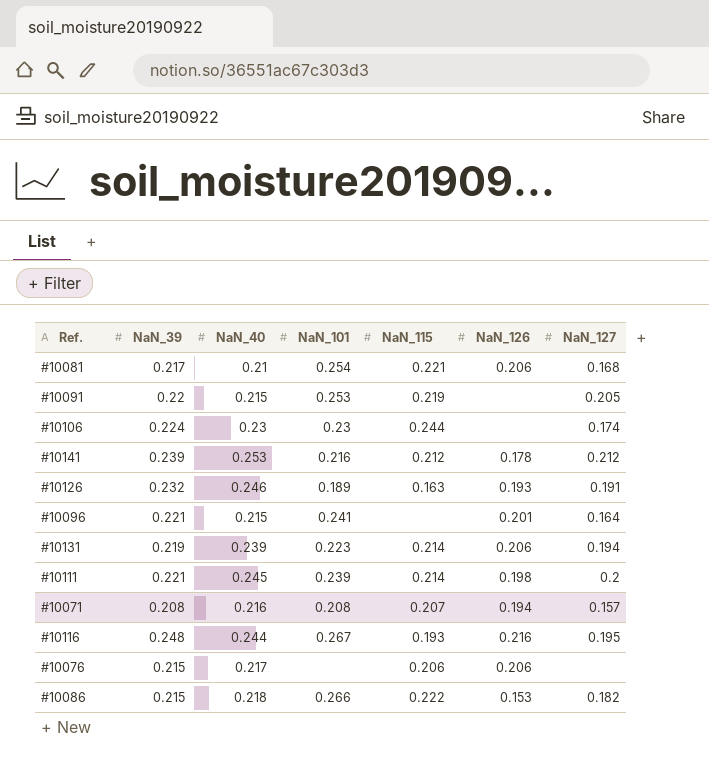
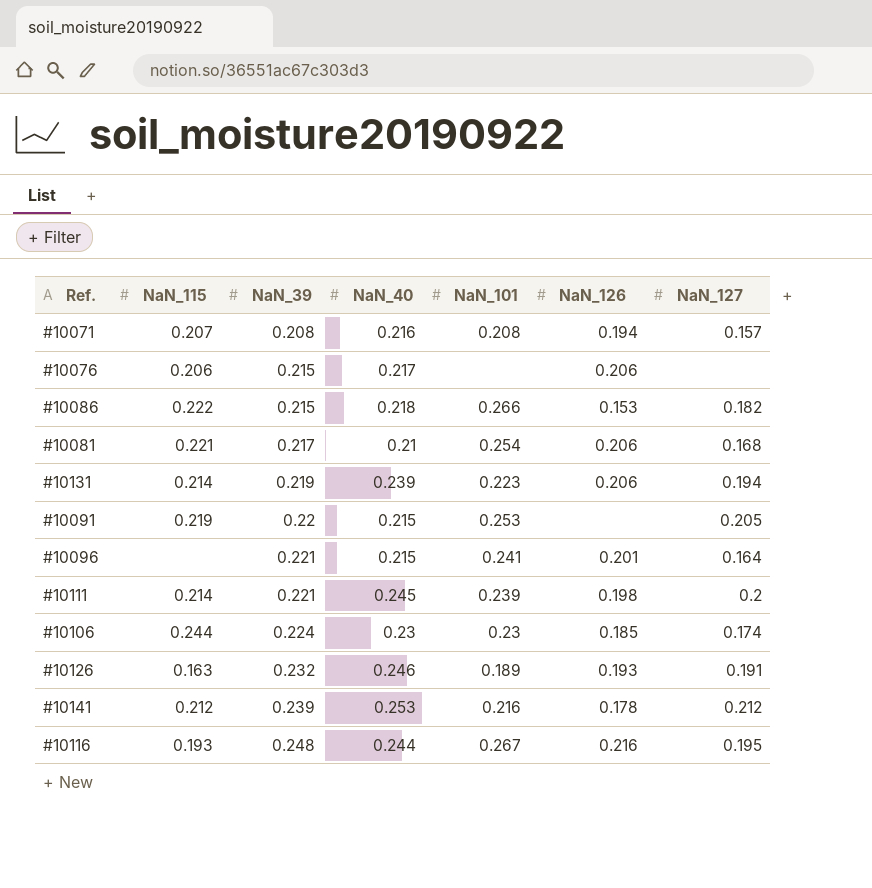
row order: none -> NaN_39 ascending
column NaN_115 | position: 5 -> 2
#10106 | NaN_126: none -> 0.185

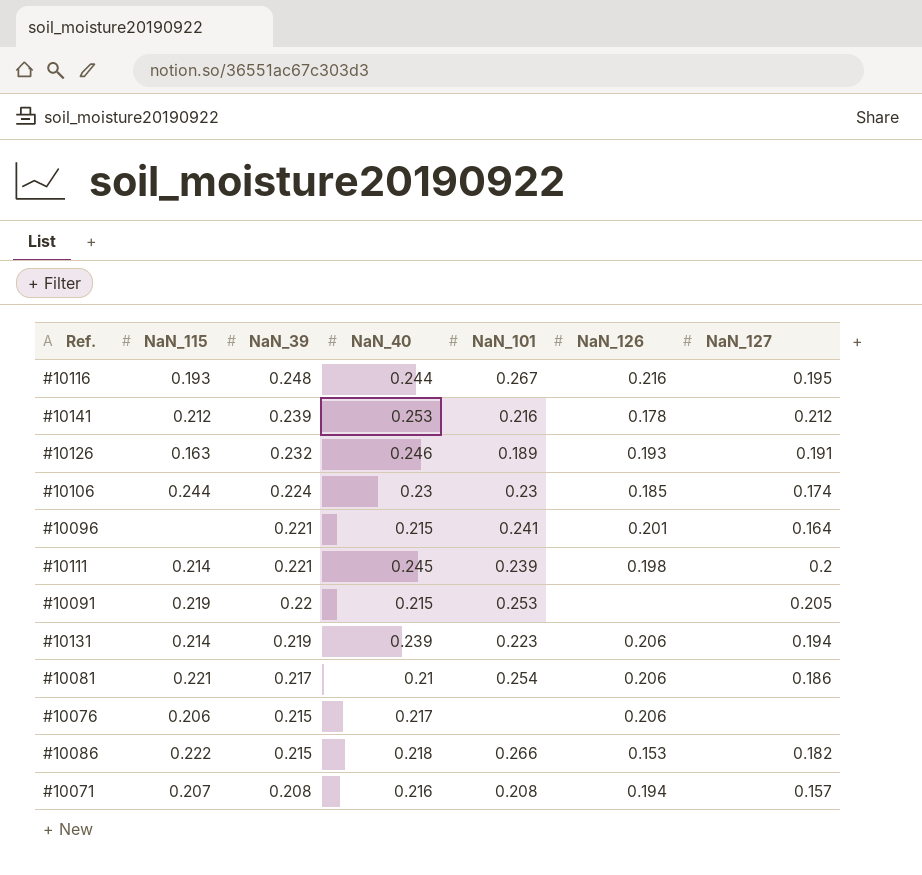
row order: NaN_39 ascending -> NaN_39 descending
#10081 | NaN_127: 0.168 -> 0.186

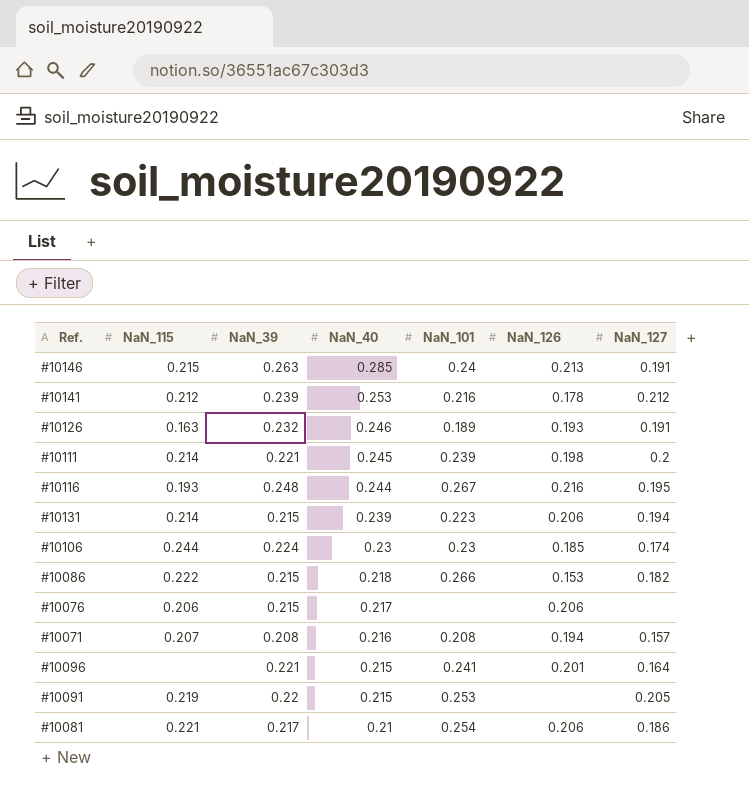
row order: NaN_39 descending -> NaN_40 descending
row #10146: none -> 0.215 | 0.263 | 0.285 | 0.24 | 0.213 | 0.191
#10131 | NaN_39: 0.219 -> 0.215

